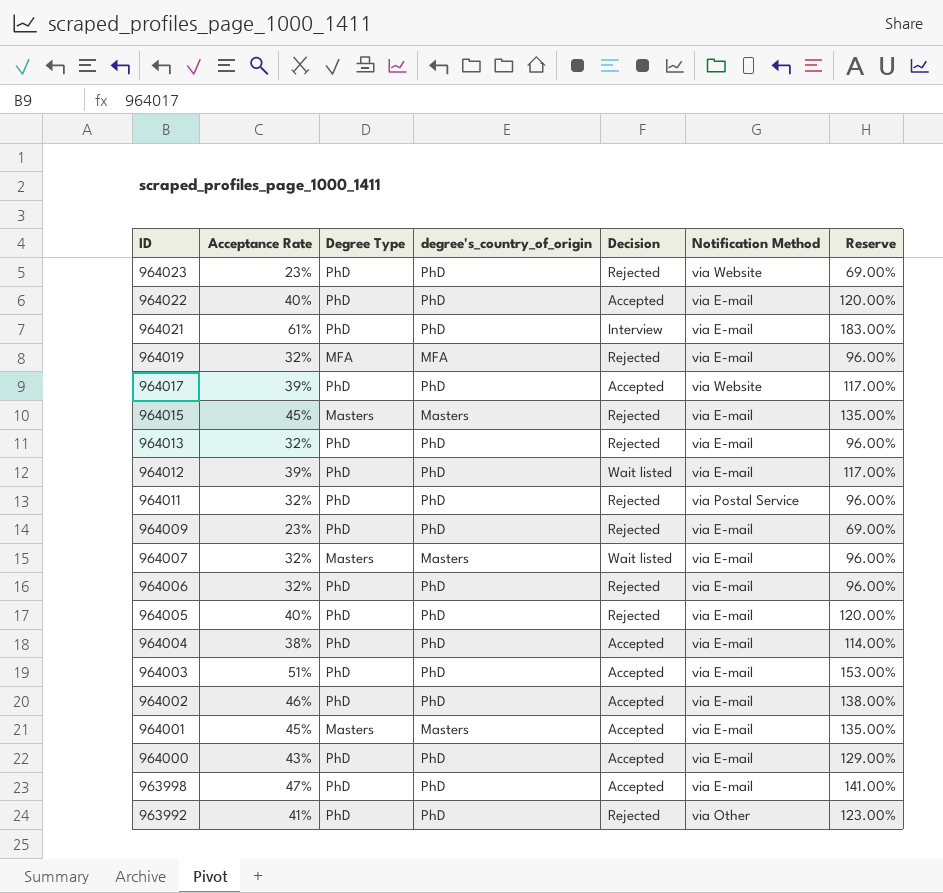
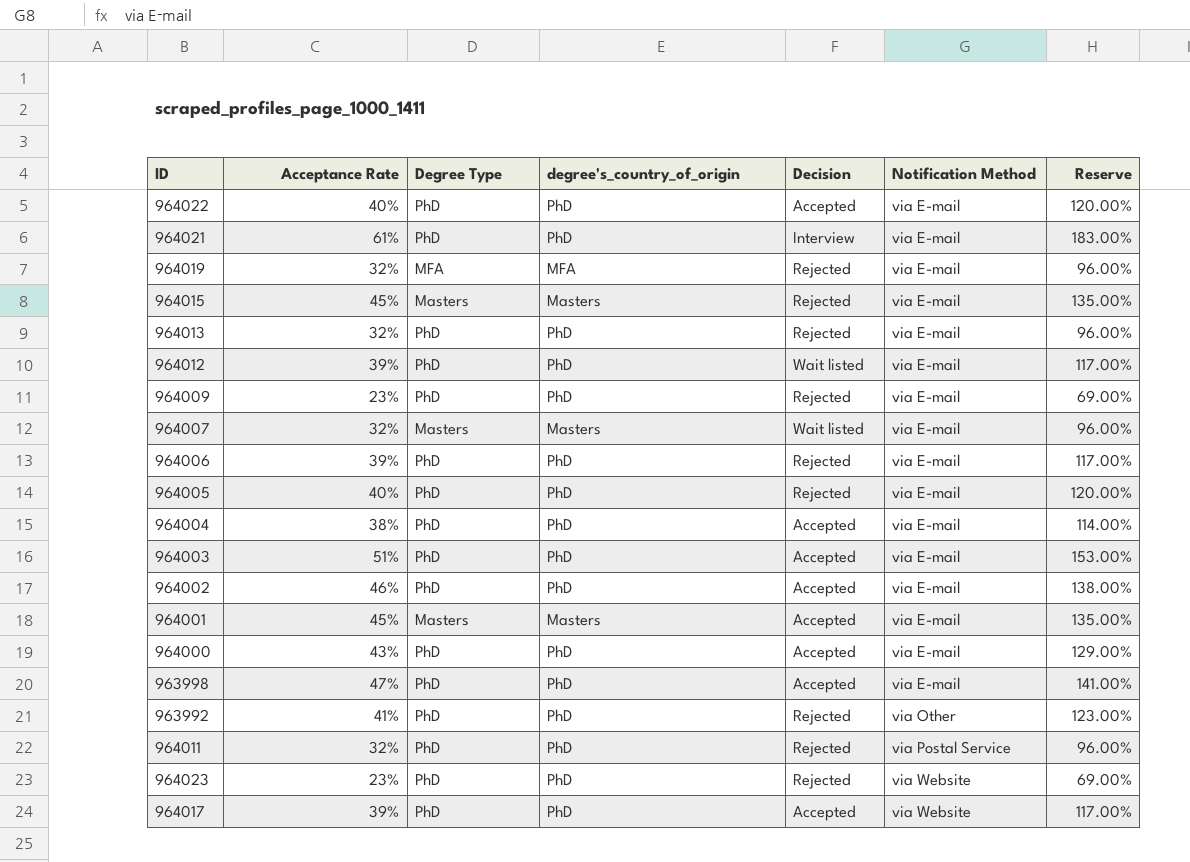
row order: ID descending -> Notification Method ascending
964006 | Acceptance Rate: 32% -> 39%
964006 | Reserve: 96.00% -> 117.00%

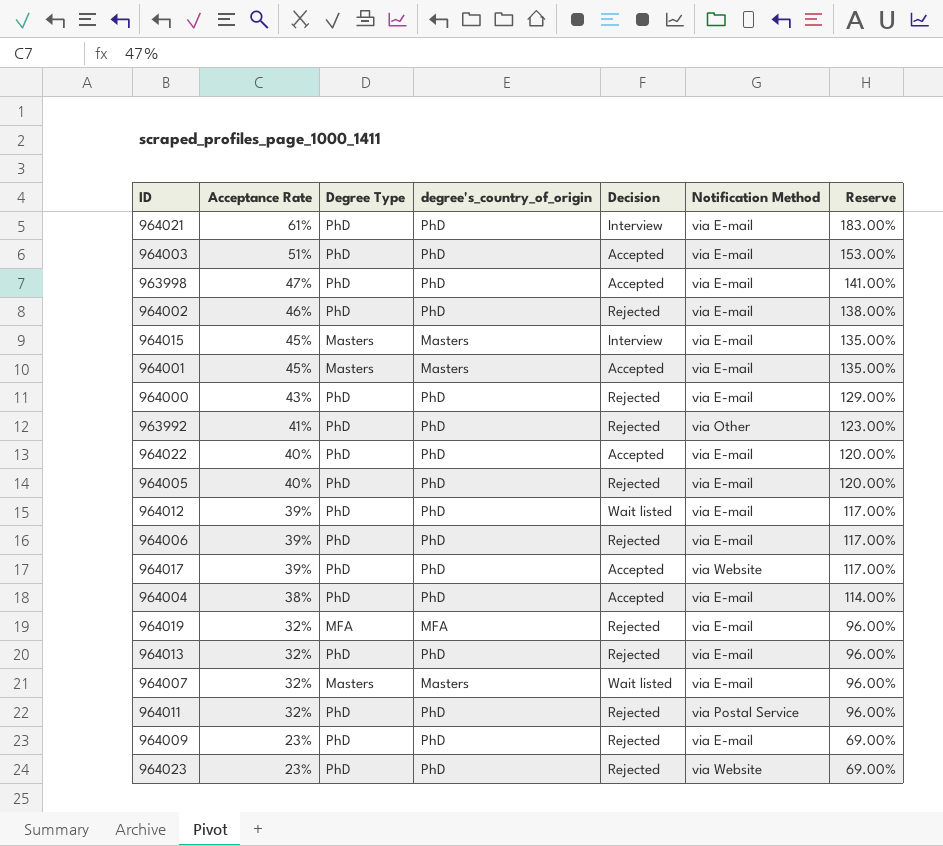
row order: Notification Method ascending -> Acceptance Rate descending
964002 | Decision: Accepted -> Rejected
964015 | Decision: Rejected -> Interview
964000 | Decision: Accepted -> Rejected

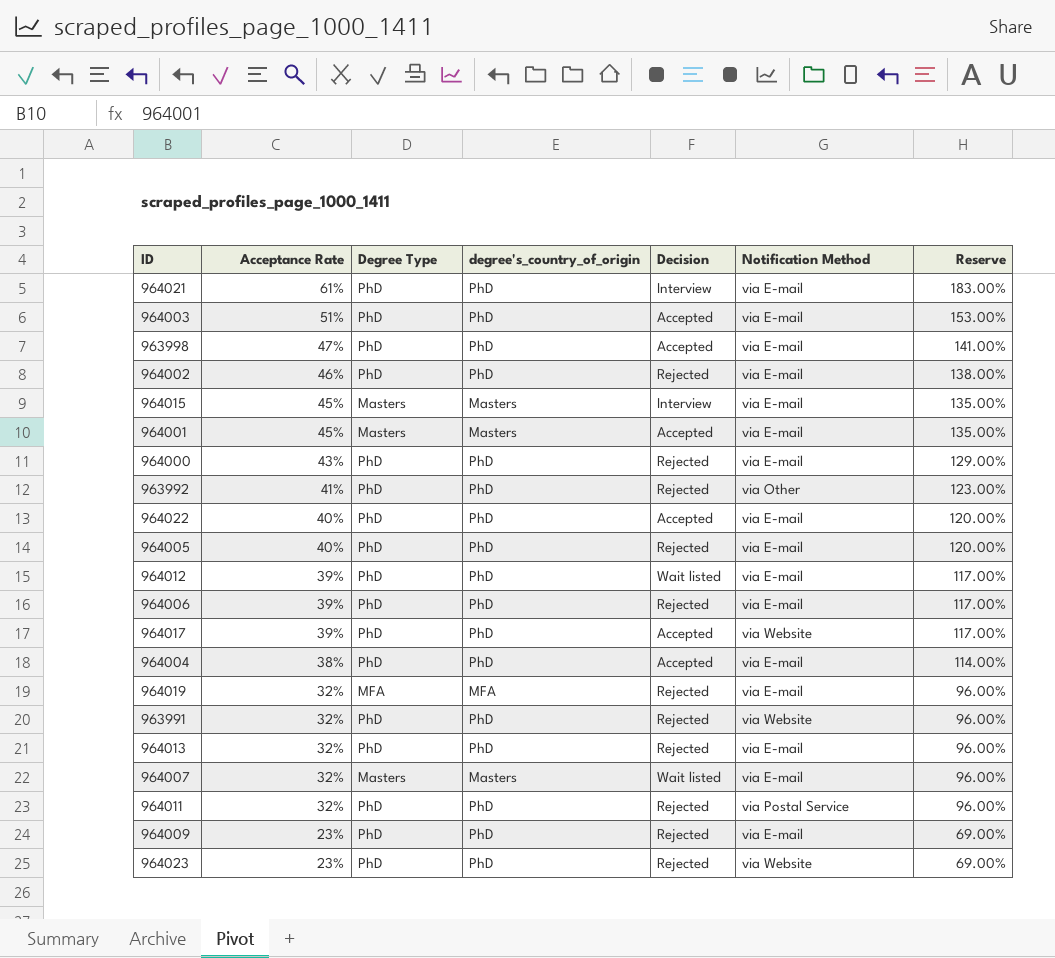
row 963991: none -> 32% | PhD | PhD | Rejected | via Website | 96.00%

